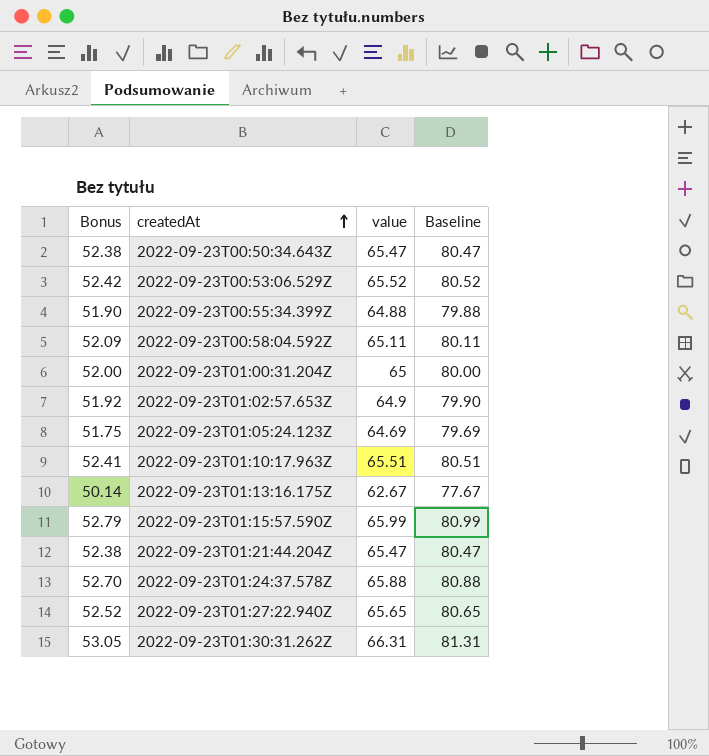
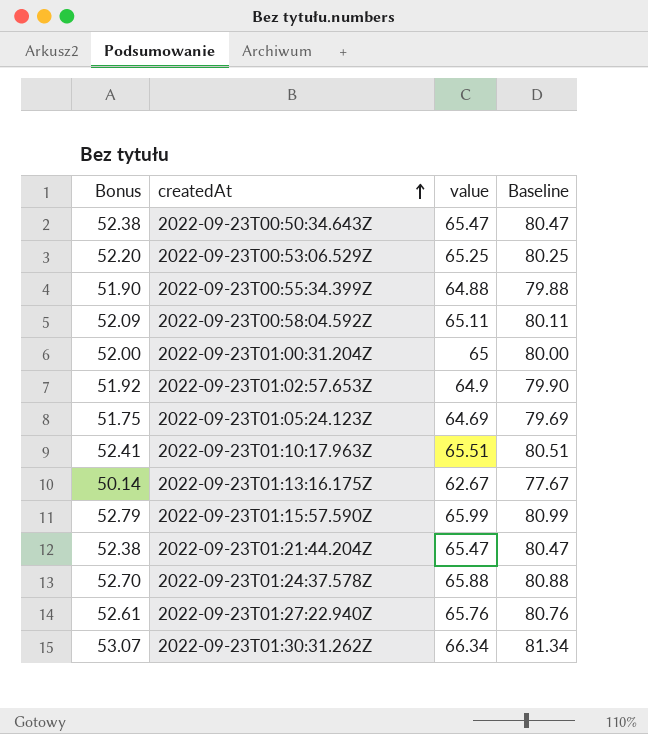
2022-09-23T00:53:06.529Z | Bonus: 52.42 -> 52.20
2022-09-23T00:53:06.529Z | value: 65.52 -> 65.25
2022-09-23T00:53:06.529Z | Baseline: 80.52 -> 80.25
2022-09-23T01:27:22.940Z | Bonus: 52.52 -> 52.61
2022-09-23T01:27:22.940Z | value: 65.65 -> 65.76
2022-09-23T01:27:22.940Z | Baseline: 80.65 -> 80.76
2022-09-23T01:30:31.262Z | Bonus: 53.05 -> 53.07
2022-09-23T01:30:31.262Z | value: 66.31 -> 66.34
2022-09-23T01:30:31.262Z | Baseline: 81.31 -> 81.34

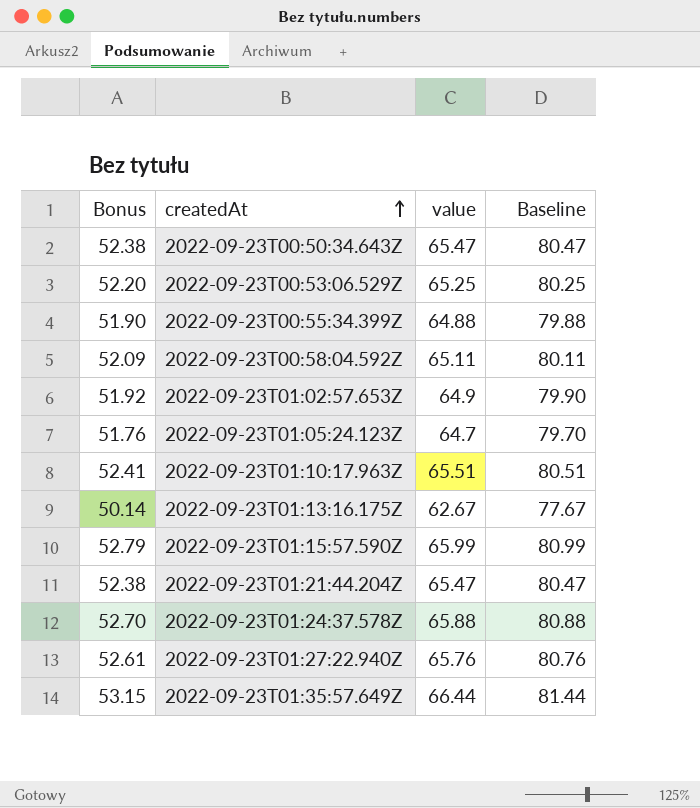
row 2022-09-23T01:00:31.204Z: 52.00 | 65 | 80.00 -> none
row 2022-09-23T01:30:31.262Z: 53.07 | 66.34 | 81.34 -> none
2022-09-23T01:05:24.123Z | Bonus: 51.75 -> 51.76
2022-09-23T01:05:24.123Z | value: 64.69 -> 64.7
2022-09-23T01:05:24.123Z | Baseline: 79.69 -> 79.70
row 2022-09-23T01:35:57.649Z: none -> 53.15 | 66.44 | 81.44

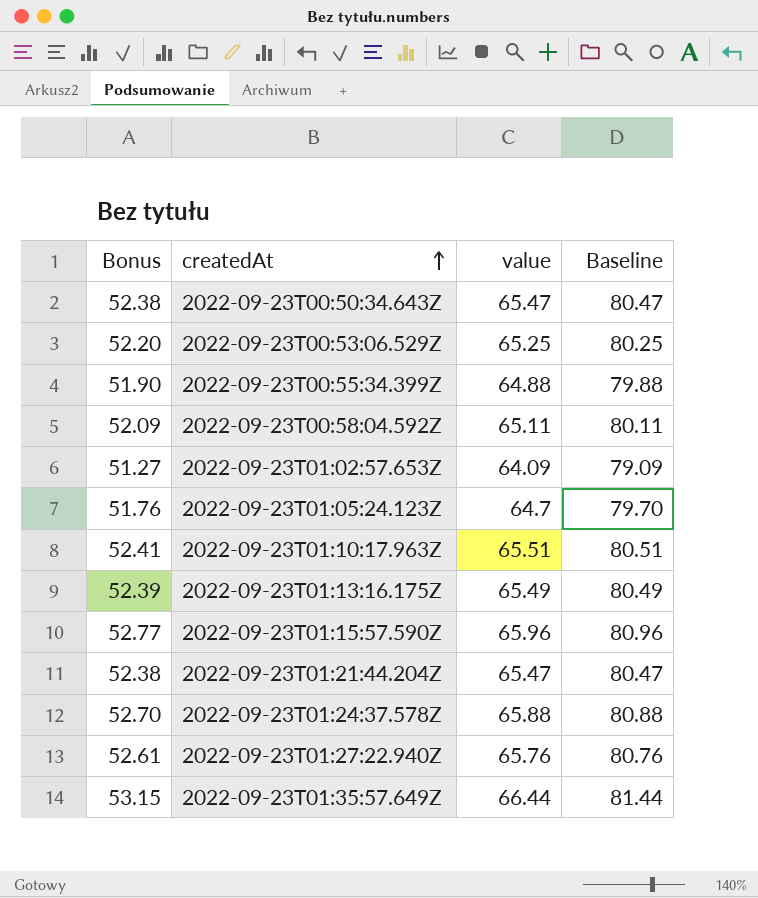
2022-09-23T01:02:57.653Z | Bonus: 51.92 -> 51.27
2022-09-23T01:02:57.653Z | value: 64.9 -> 64.09
2022-09-23T01:02:57.653Z | Baseline: 79.90 -> 79.09
2022-09-23T01:13:16.175Z | Bonus: 50.14 -> 52.39
2022-09-23T01:13:16.175Z | value: 62.67 -> 65.49
2022-09-23T01:13:16.175Z | Baseline: 77.67 -> 80.49
2022-09-23T01:15:57.590Z | Bonus: 52.79 -> 52.77
2022-09-23T01:15:57.590Z | value: 65.99 -> 65.96
2022-09-23T01:15:57.590Z | Baseline: 80.99 -> 80.96

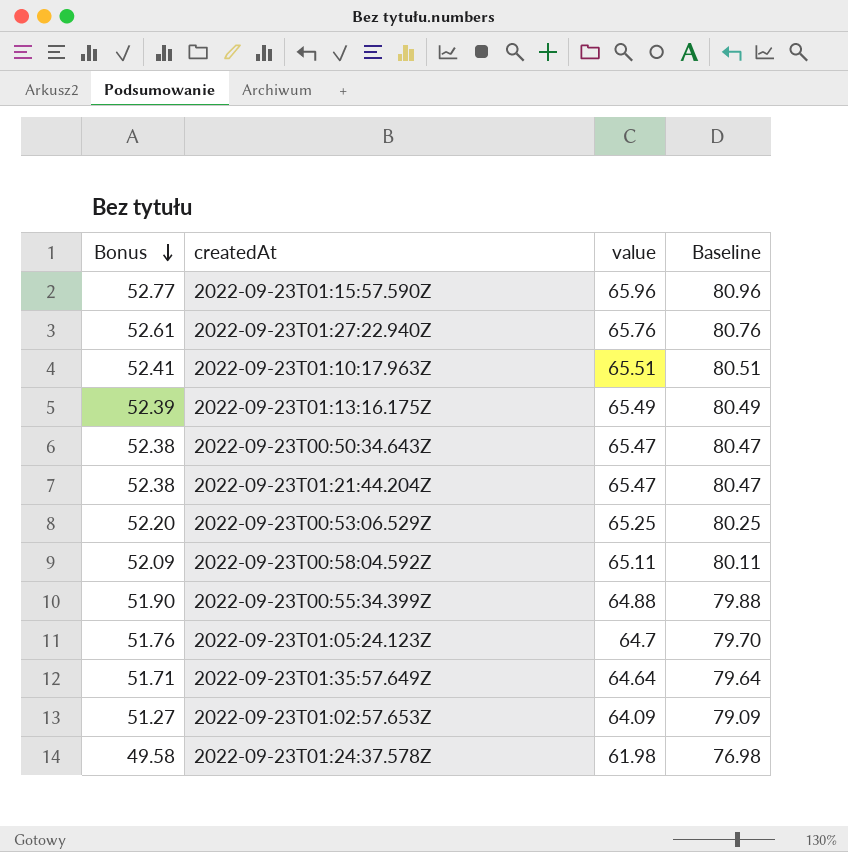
row order: createdAt ascending -> Bonus descending
2022-09-23T01:35:57.649Z | Bonus: 53.15 -> 51.71
2022-09-23T01:35:57.649Z | value: 66.44 -> 64.64
2022-09-23T01:35:57.649Z | Baseline: 81.44 -> 79.64
2022-09-23T01:24:37.578Z | Bonus: 52.70 -> 49.58
2022-09-23T01:24:37.578Z | value: 65.88 -> 61.98
2022-09-23T01:24:37.578Z | Baseline: 80.88 -> 76.98

